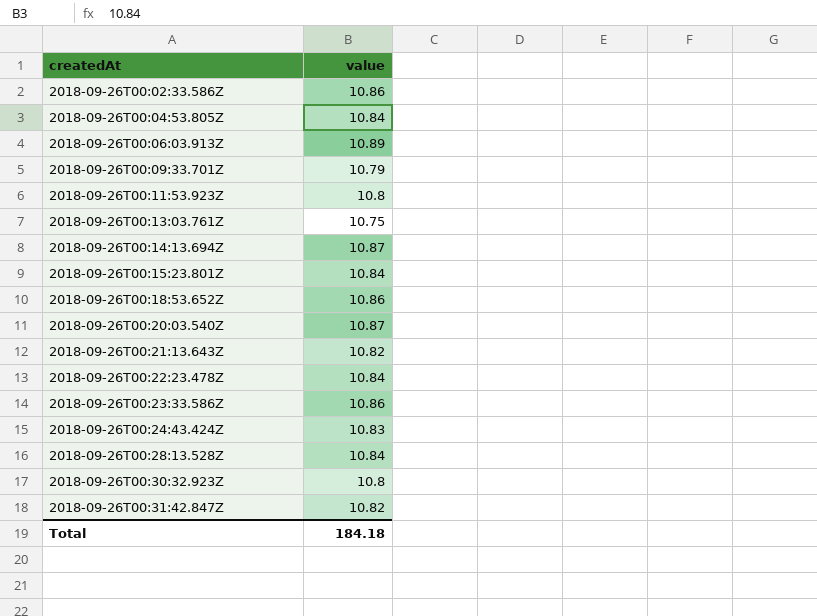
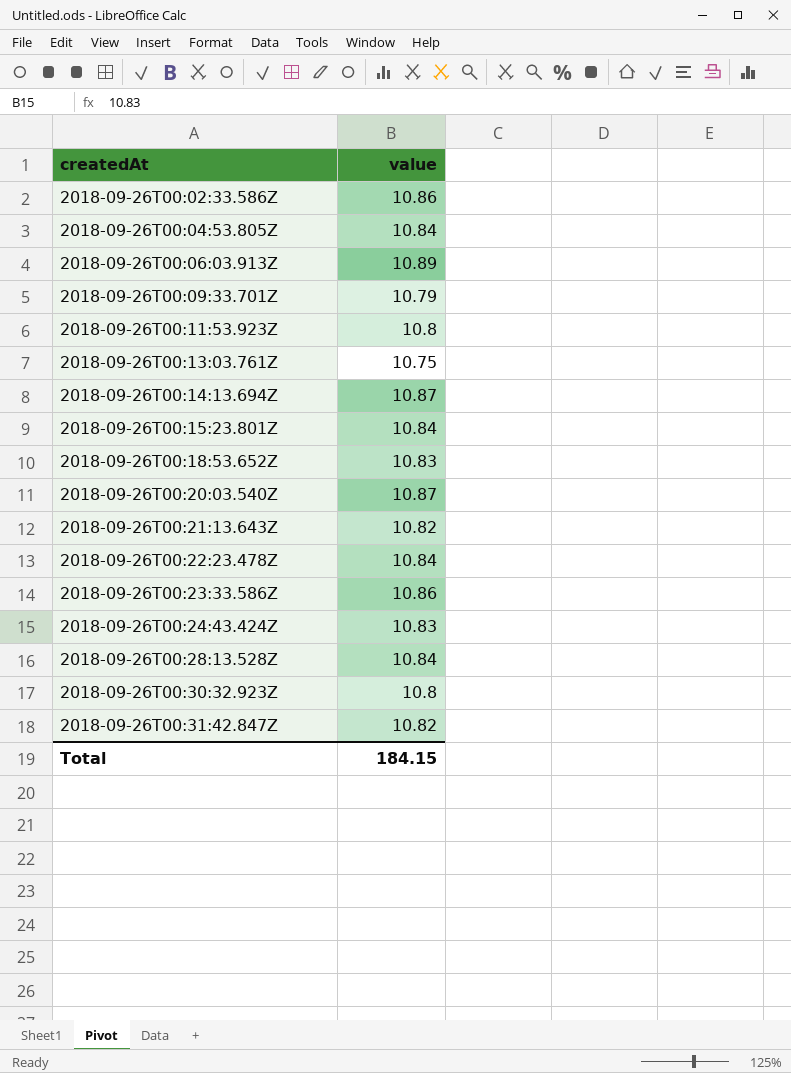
2018-09-26T00:18:53.652Z | value: 10.86 -> 10.83
Total | value: 184.18 -> 184.15

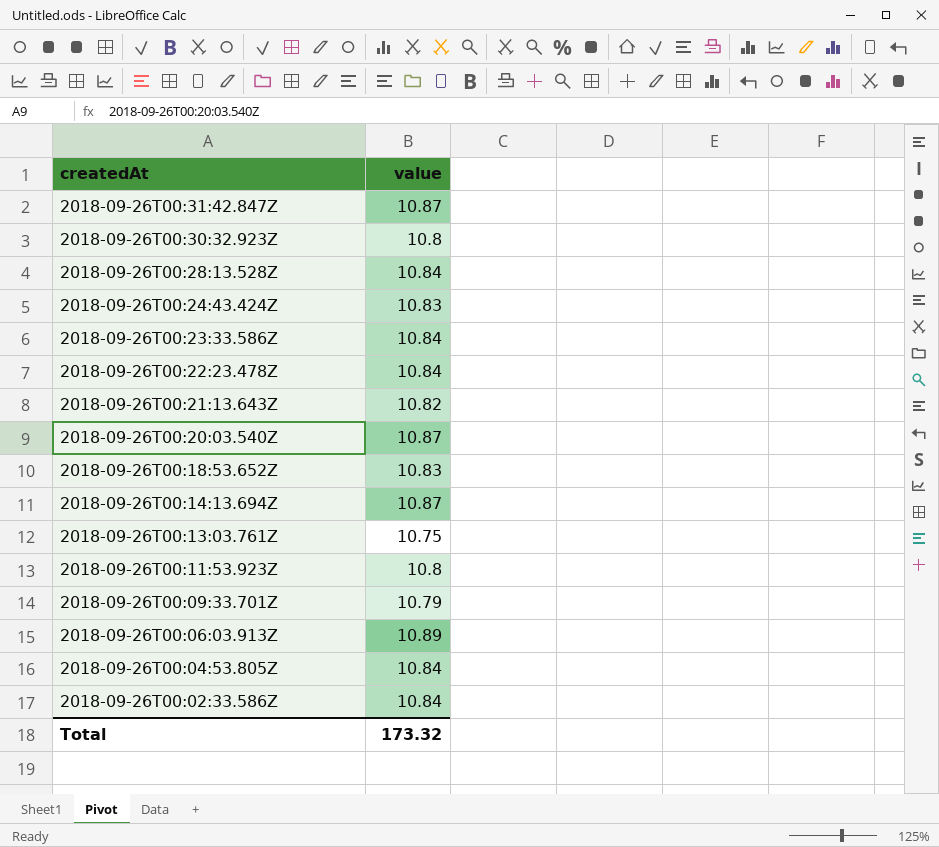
row order: createdAt ascending -> createdAt descending
row 2018-09-26T00:15:23.801Z: 10.84 -> none
2018-09-26T00:31:42.847Z | value: 10.82 -> 10.87
2018-09-26T00:23:33.586Z | value: 10.86 -> 10.84
2018-09-26T00:02:33.586Z | value: 10.86 -> 10.84
Total | value: 184.15 -> 173.32

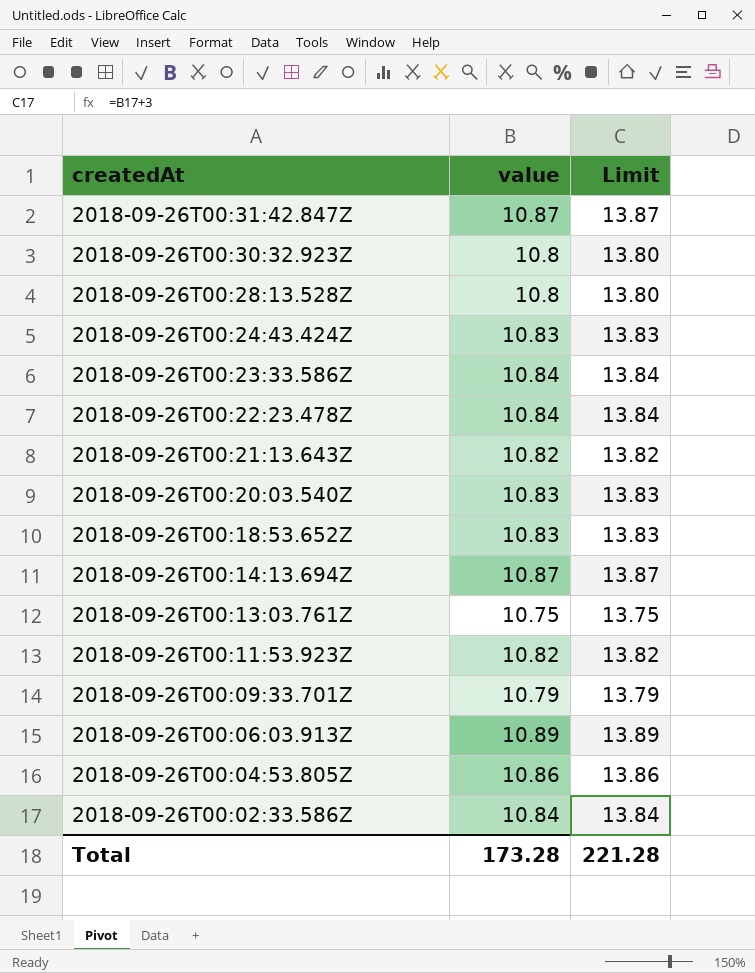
column Limit | formula: none -> [value] + 3
2018-09-26T00:28:13.528Z | value: 10.84 -> 10.8
2018-09-26T00:20:03.540Z | value: 10.87 -> 10.83
2018-09-26T00:11:53.923Z | value: 10.8 -> 10.82
2018-09-26T00:04:53.805Z | value: 10.84 -> 10.86
Total | value: 173.32 -> 173.28

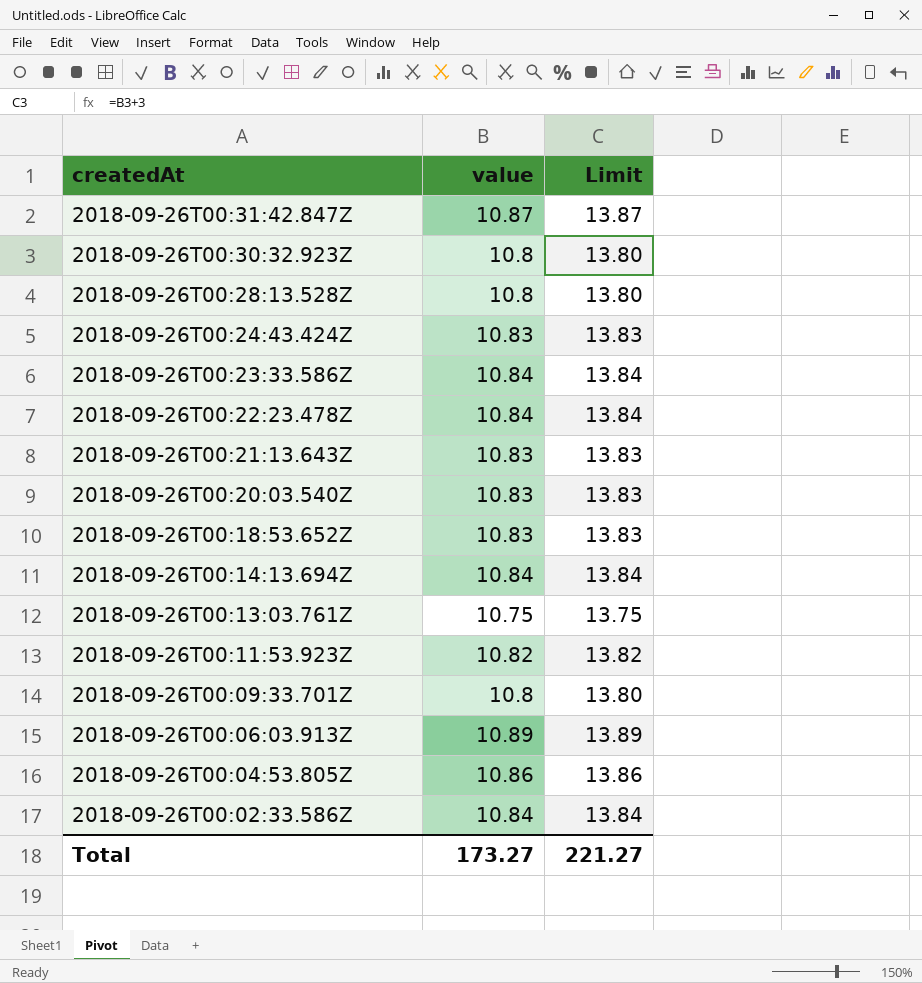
2018-09-26T00:21:13.643Z | value: 10.82 -> 10.83
2018-09-26T00:21:13.643Z | Limit: 13.82 -> 13.83
2018-09-26T00:14:13.694Z | value: 10.87 -> 10.84
2018-09-26T00:14:13.694Z | Limit: 13.87 -> 13.84
2018-09-26T00:09:33.701Z | value: 10.79 -> 10.8
2018-09-26T00:09:33.701Z | Limit: 13.79 -> 13.80
Total | value: 173.28 -> 173.27
Total | Limit: 221.28 -> 221.27

